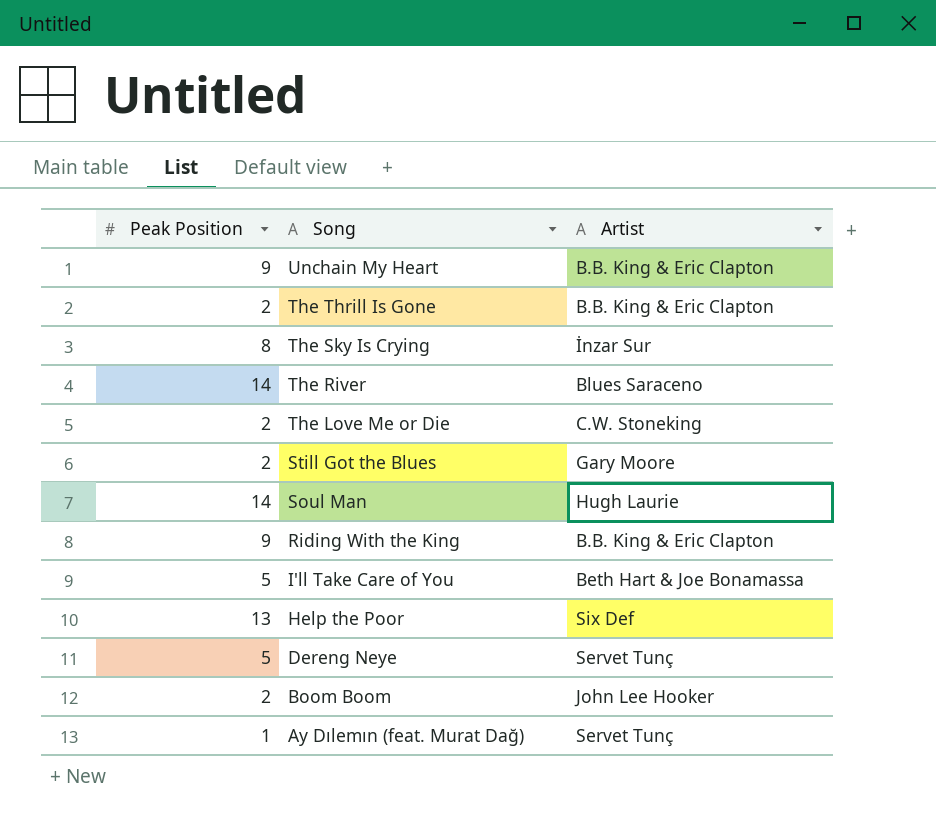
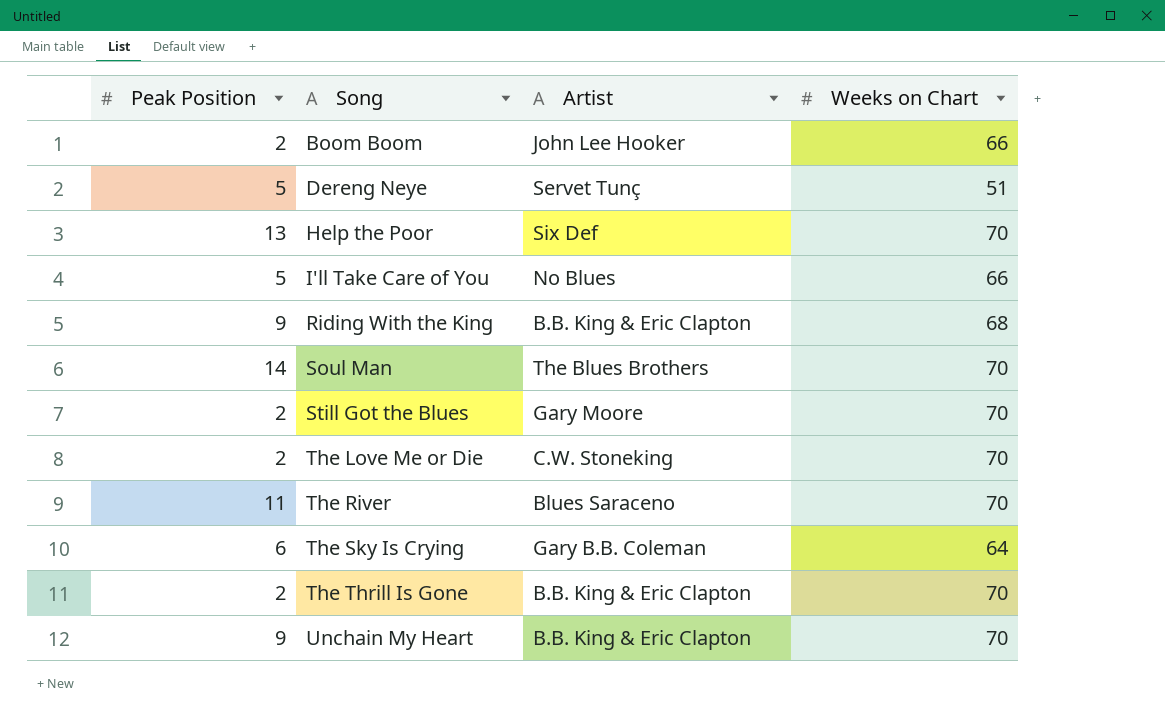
row order: Song descending -> Song ascending
column Weeks on Chart | position: none -> 4
row Ay Dılemın (feat. Murat Dağ): 1 | Servet Tunç -> none
I'll Take Care of You | Artist: Beth Hart & Joe Bonamassa -> No Blues
Soul Man | Artist: Hugh Laurie -> The Blues Brothers
The River | Peak Position: 14 -> 11
The Sky Is Crying | Peak Position: 8 -> 6
The Sky Is Crying | Artist: İnzar Sur -> Gary B.B. Coleman

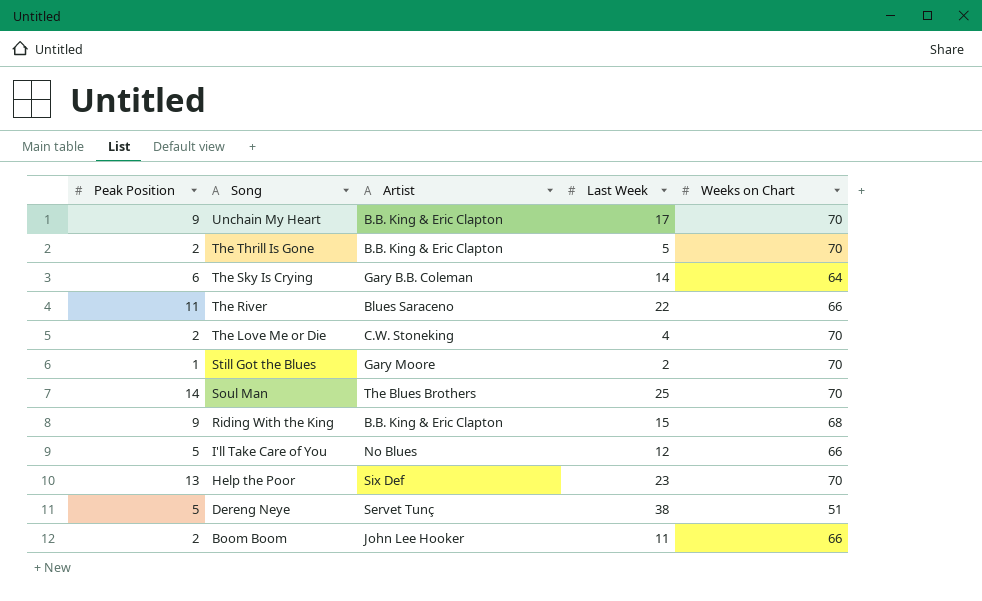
row order: Song ascending -> Song descending
column Last Week | position: none -> 4
The River | Weeks on Chart: 70 -> 66
Still Got the Blues | Peak Position: 2 -> 1

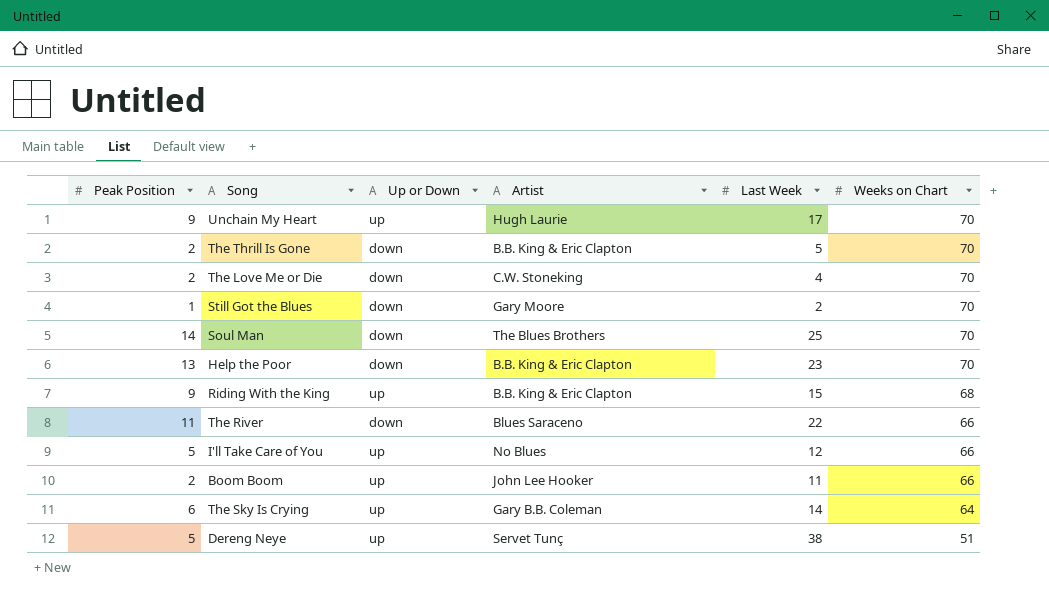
row order: Song descending -> Weeks on Chart descending
column Up or Down | position: none -> 3
Unchain My Heart | Artist: B.B. King & Eric Clapton -> Hugh Laurie
Help the Poor | Artist: Six Def -> B.B. King & Eric Clapton

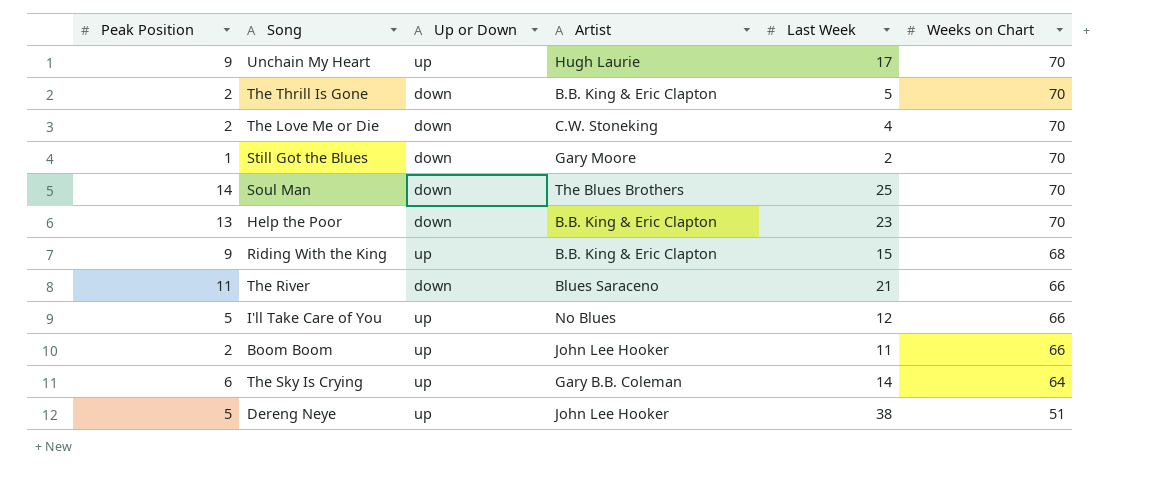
The River | Last Week: 22 -> 21
Dereng Neye | Artist: Servet Tunç -> John Lee Hooker

